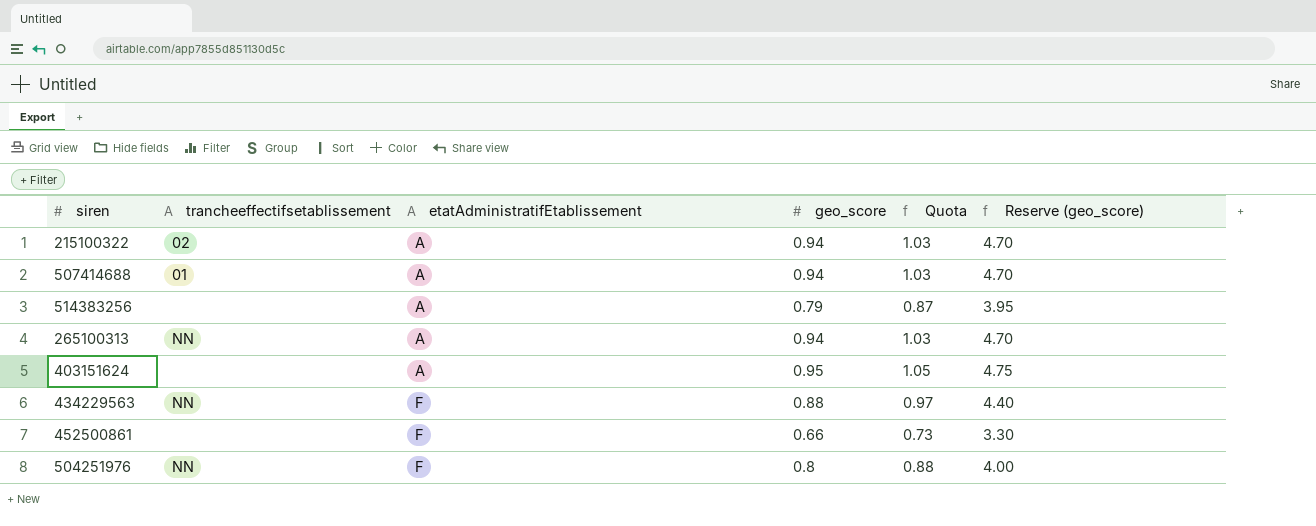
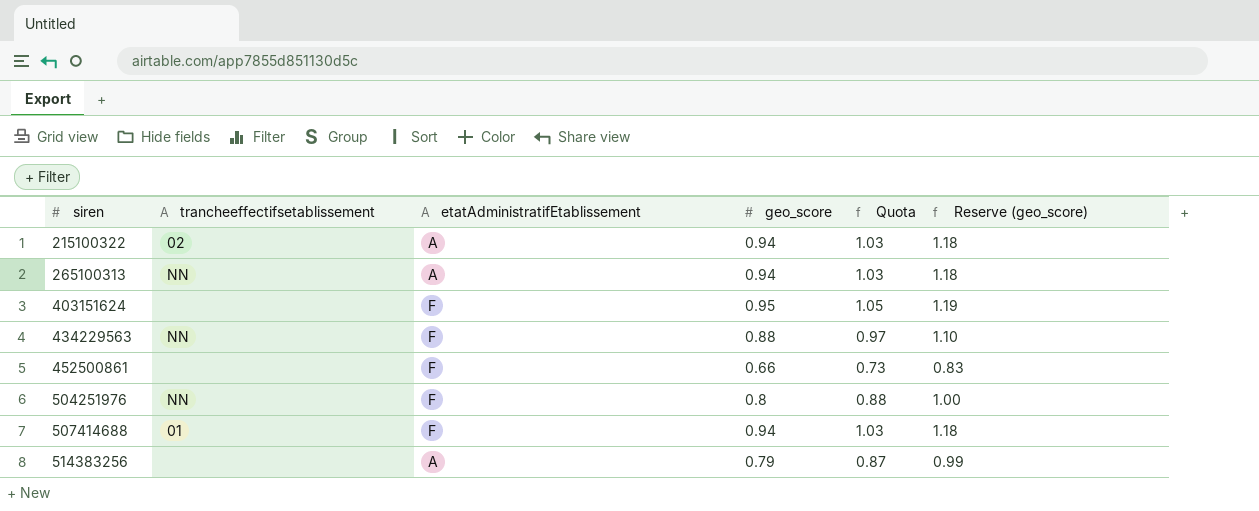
row order: etatAdministratifEtablissement ascending -> siren ascending
column Reserve (geo_score) | formula: [geo_score] * 5 -> [geo_score] * 1.25
403151624 | etatAdministratifEtablissement: A -> F
507414688 | etatAdministratifEtablissement: A -> F

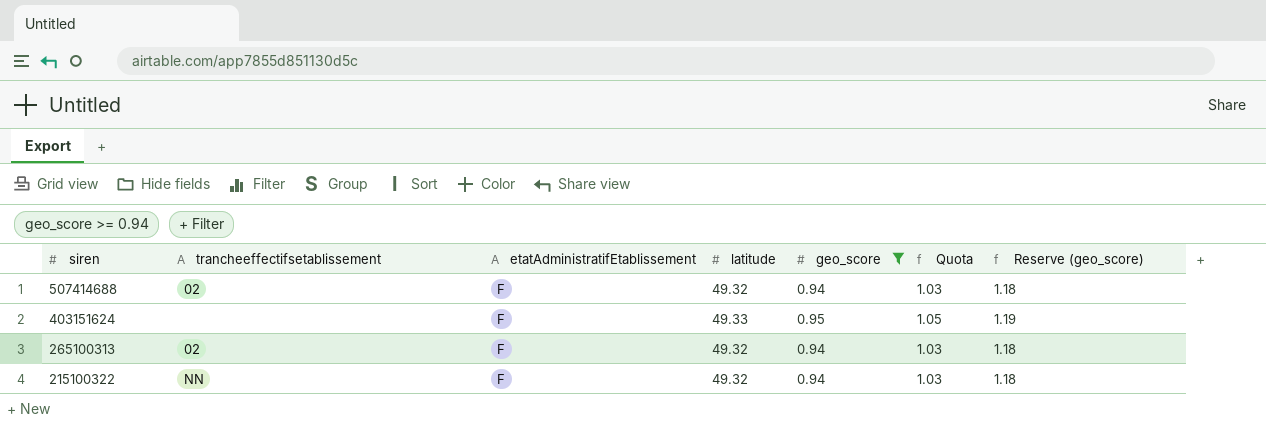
filter: none -> geo_score >= 0.94
row order: siren ascending -> siren descending
column latitude | position: none -> 4
507414688 | trancheeffectifsetablissement: 01 -> 02
265100313 | trancheeffectifsetablissement: NN -> 02
265100313 | etatAdministratifEtablissement: A -> F
215100322 | trancheeffectifsetablissement: 02 -> NN
215100322 | etatAdministratifEtablissement: A -> F

